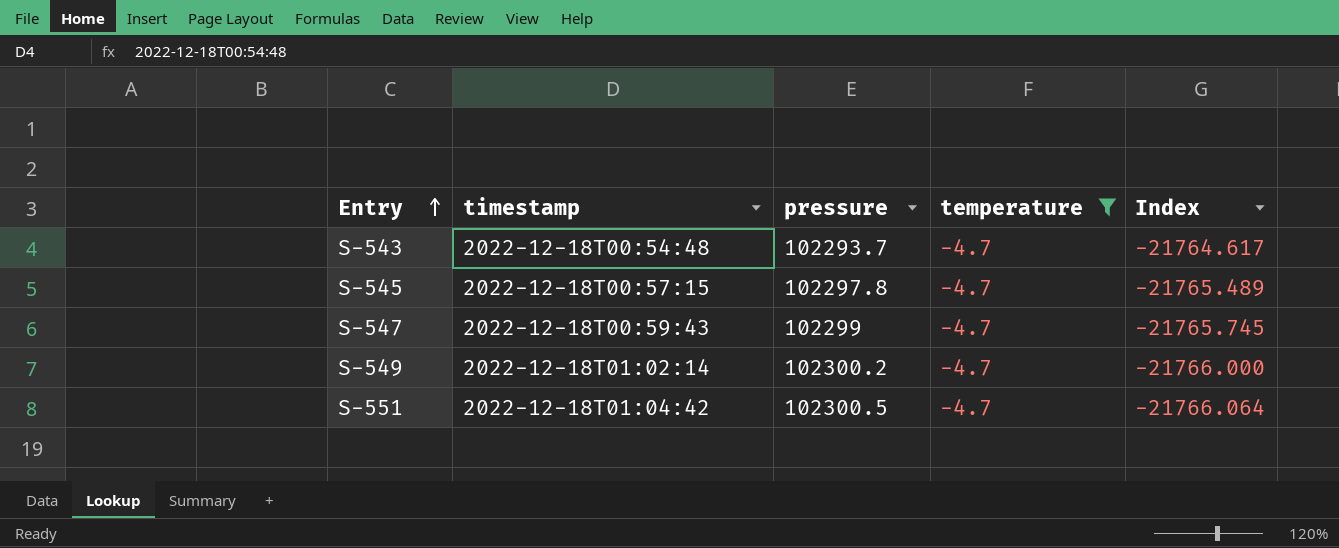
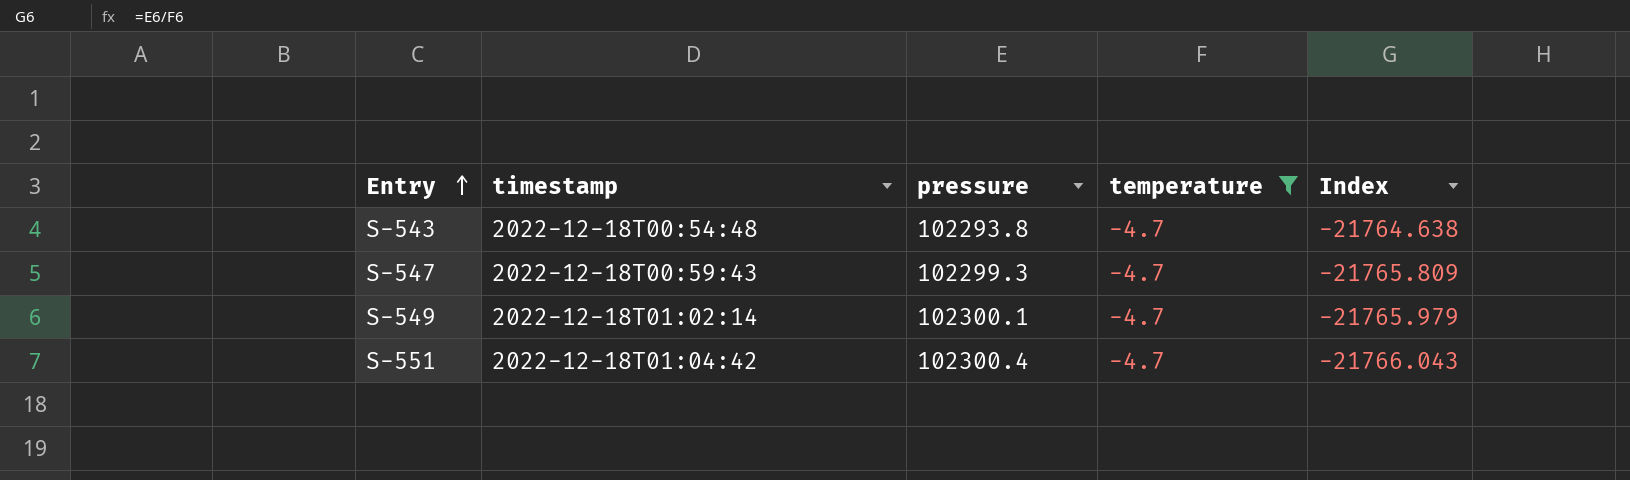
row S-545: 2022-12-18T00:57:15 | 102297.8 | -4.7 | -21765.489 -> none
S-543 | pressure: 102293.7 -> 102293.8
S-543 | Index: -21764.617 -> -21764.638
S-547 | pressure: 102299 -> 102299.3
S-547 | Index: -21765.745 -> -21765.809
S-549 | pressure: 102300.2 -> 102300.1
S-549 | Index: -21766.000 -> -21765.979
S-551 | pressure: 102300.5 -> 102300.4
S-551 | Index: -21766.064 -> -21766.043

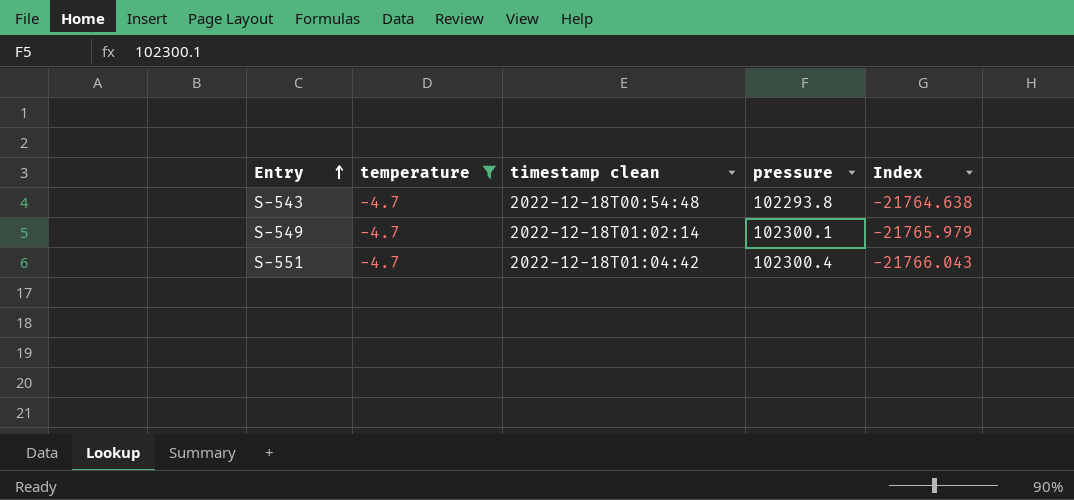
column temperature | position: 4 -> 2
column name: timestamp -> timestamp clean
row S-547: 2022-12-18T00:59:43 | 102299.3 | -4.7 | -21765.809 -> none

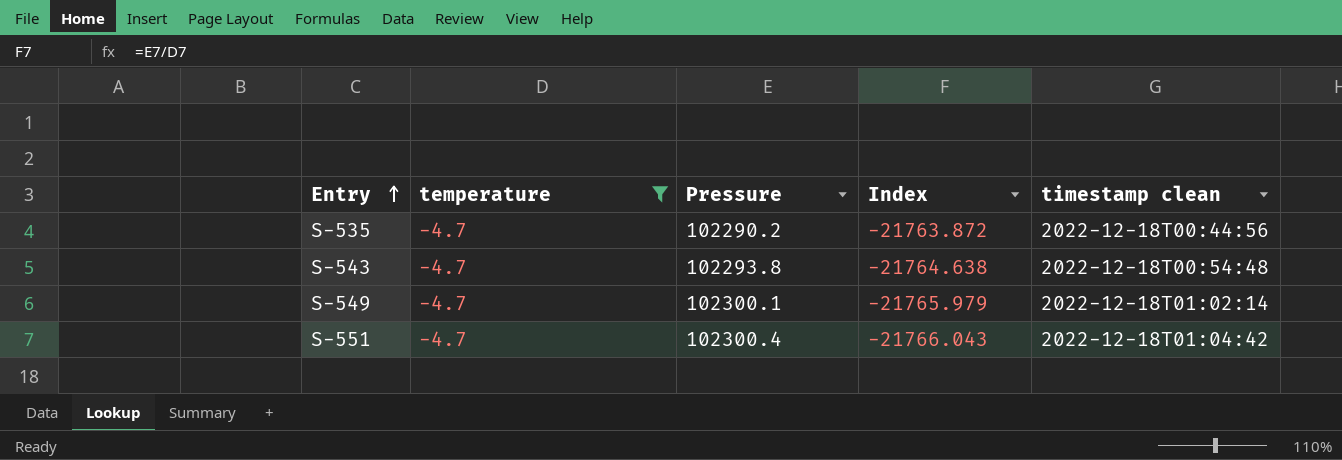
column name: pressure -> Pressure
column timestamp clean | position: 3 -> 5
row S-535: none -> -4.7 | 102290.2 | -21763.872 | 2022-12-18T00:44:56

